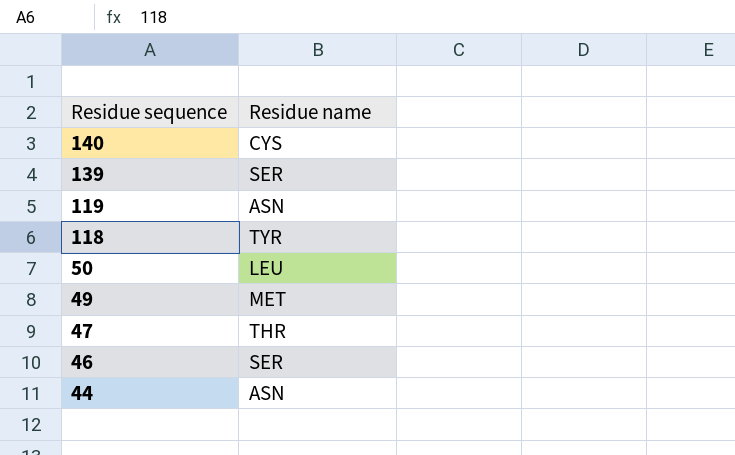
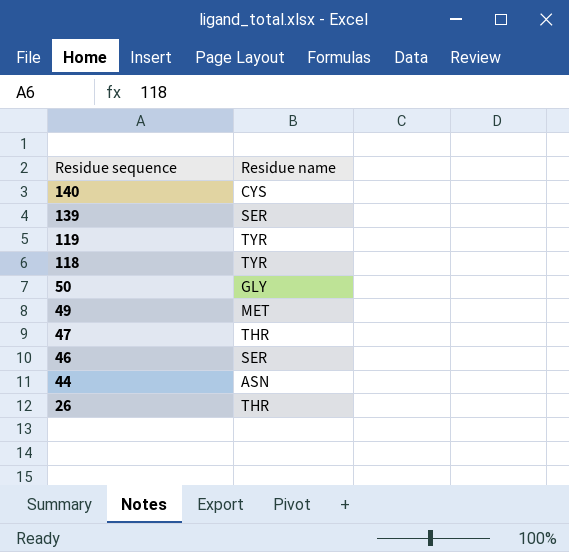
119 | Residue name: ASN -> TYR
50 | Residue name: LEU -> GLY
row 26: none -> THR

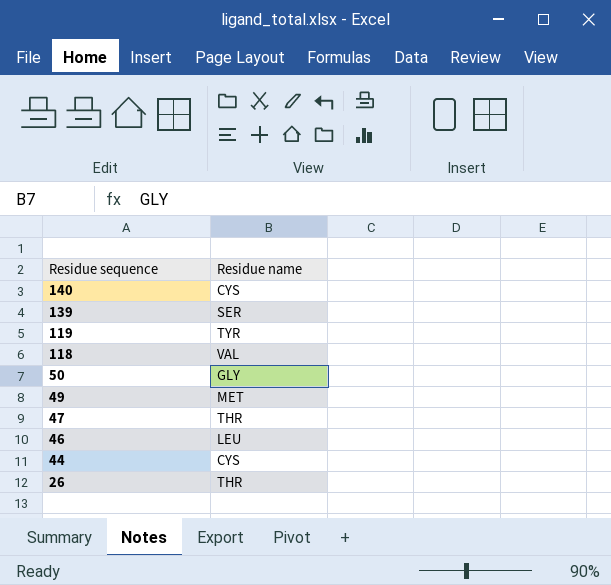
118 | Residue name: TYR -> VAL
46 | Residue name: SER -> LEU
44 | Residue name: ASN -> CYS

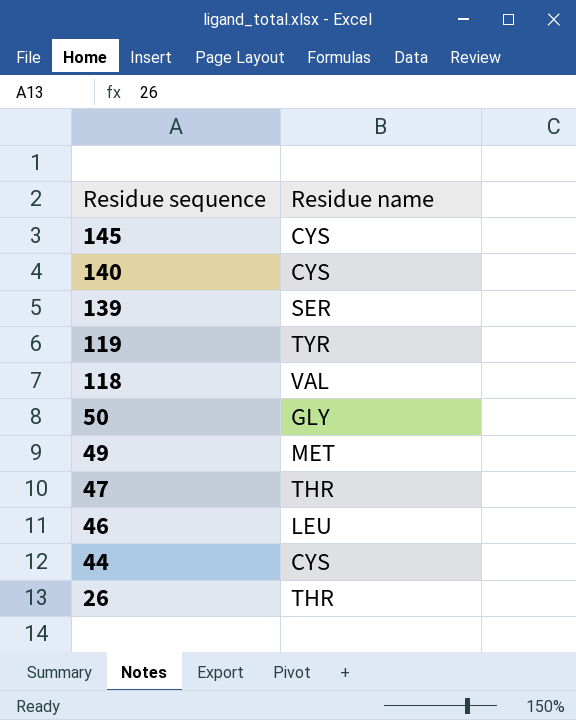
row 145: none -> CYS

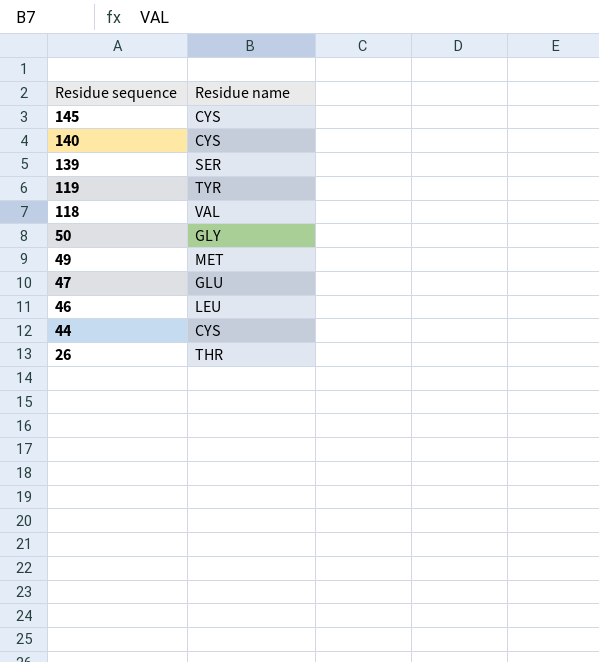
47 | Residue name: THR -> GLU

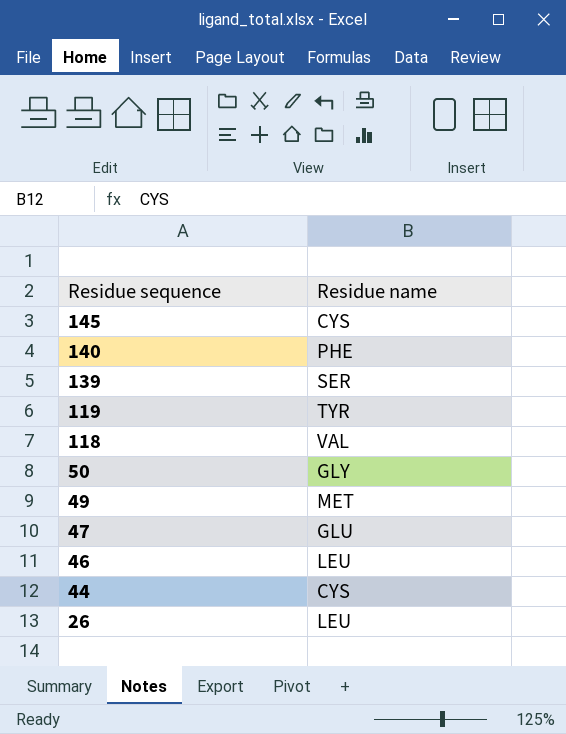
140 | Residue name: CYS -> PHE
26 | Residue name: THR -> LEU

